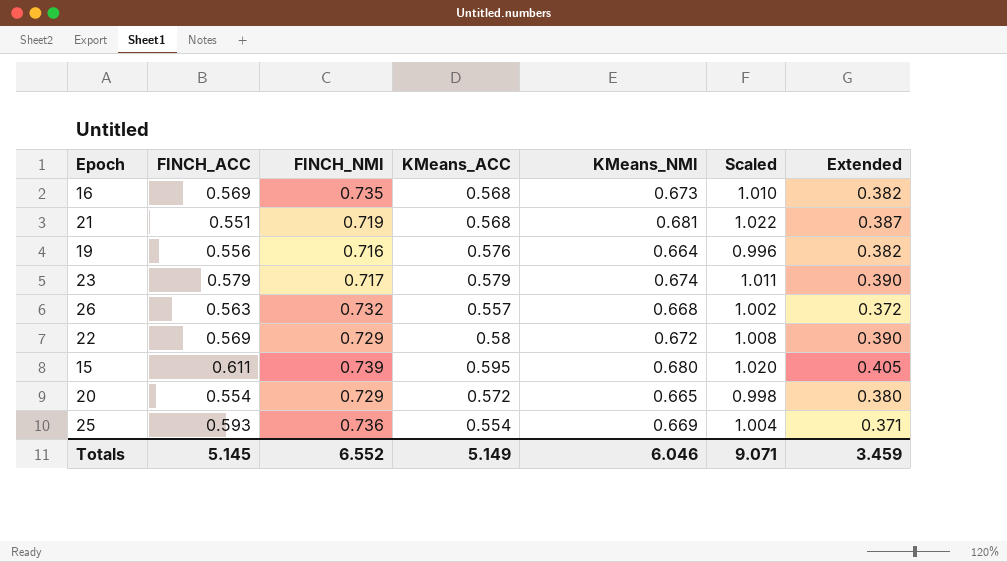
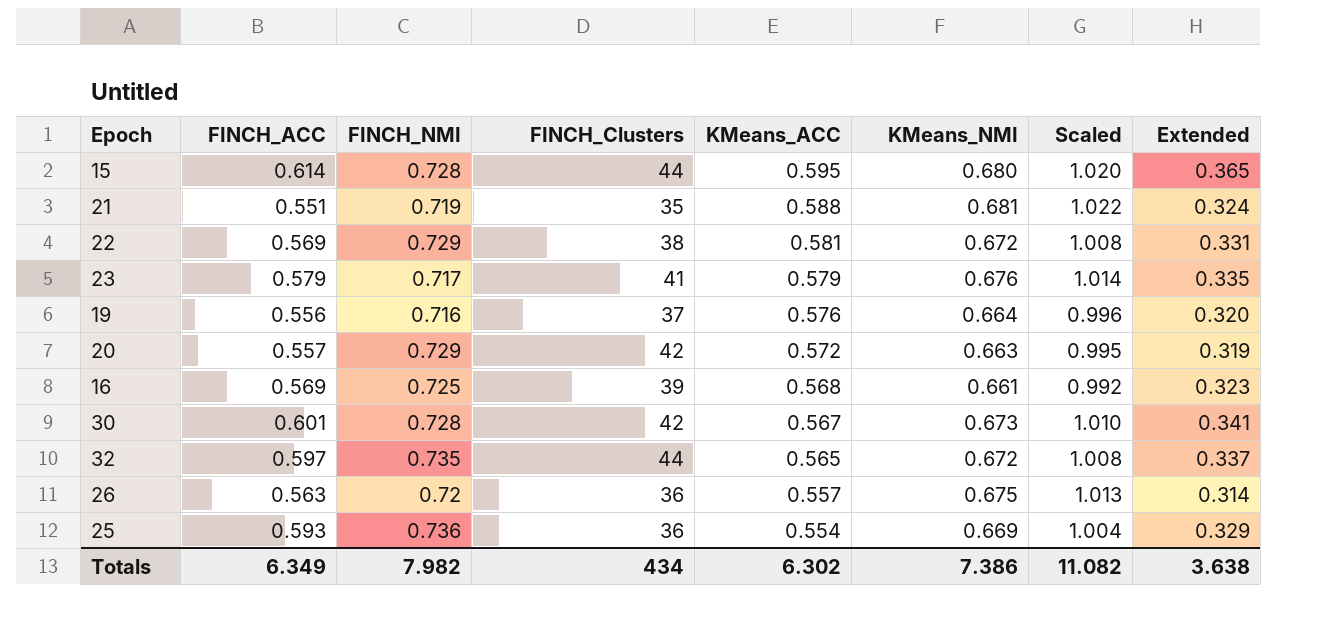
row order: none -> KMeans_ACC descending
column FINCH_Clusters | position: none -> 4
column Extended | formula: [KMeans_ACC] * [KMeans_NMI] -> [FINCH_ACC] * [KMeans_ACC]
15 | FINCH_ACC: 0.611 -> 0.614
15 | FINCH_NMI: 0.739 -> 0.728
21 | KMeans_ACC: 0.568 -> 0.588
22 | KMeans_ACC: 0.58 -> 0.581
23 | KMeans_NMI: 0.674 -> 0.676
23 | Scaled: 1.011 -> 1.014
20 | FINCH_ACC: 0.554 -> 0.557
20 | KMeans_NMI: 0.665 -> 0.663
20 | Scaled: 0.998 -> 0.995
16 | FINCH_NMI: 0.735 -> 0.725
16 | KMeans_NMI: 0.673 -> 0.661
16 | Scaled: 1.010 -> 0.992
row 30: none -> 0.601 | 0.728 | 42 | 0.567 | 0.673 | 1.010 | 0.341
row 32: none -> 0.597 | 0.735 | 44 | 0.565 | 0.672 | 1.008 | 0.337
26 | FINCH_NMI: 0.732 -> 0.72
26 | KMeans_NMI: 0.668 -> 0.675
26 | Scaled: 1.002 -> 1.013
Totals | FINCH_ACC: 5.145 -> 6.349
Totals | FINCH_NMI: 6.552 -> 7.982
Totals | KMeans_ACC: 5.149 -> 6.302
Totals | KMeans_NMI: 6.046 -> 7.386
Totals | Scaled: 9.071 -> 11.082
Totals | Extended: 3.459 -> 3.638

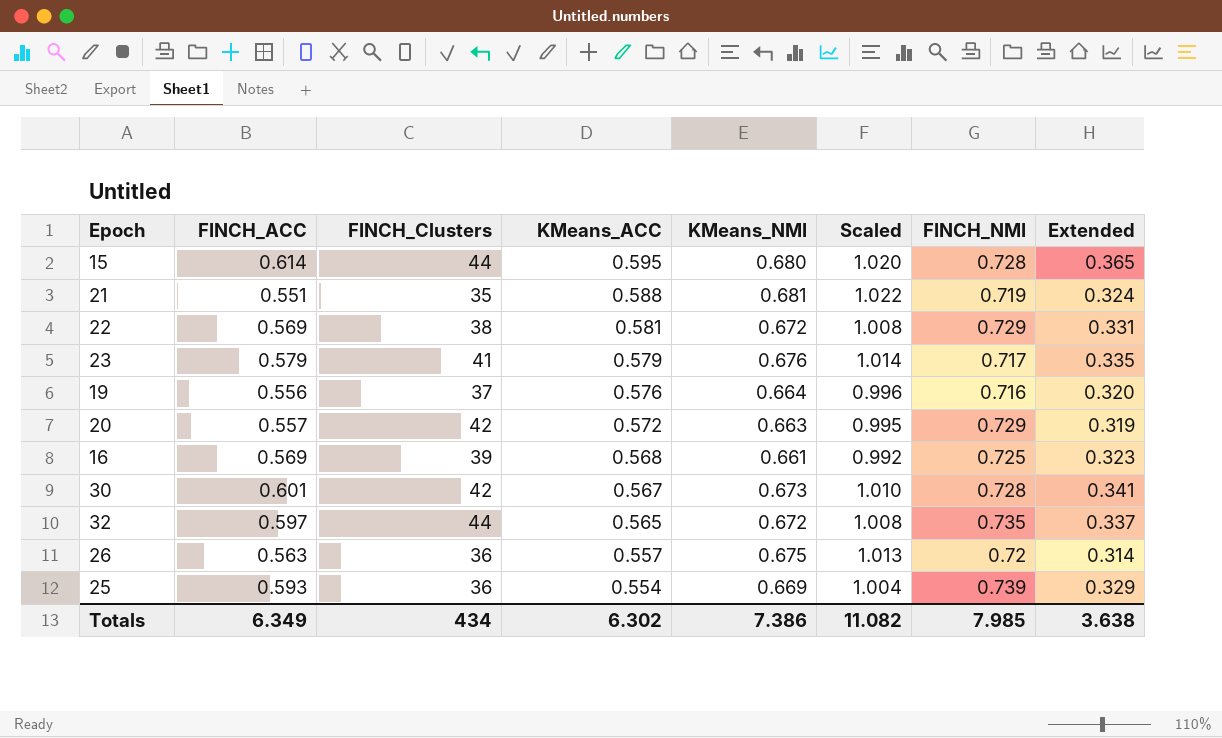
column FINCH_NMI | position: 3 -> 7
25 | FINCH_NMI: 0.736 -> 0.739
Totals | FINCH_NMI: 7.982 -> 7.985

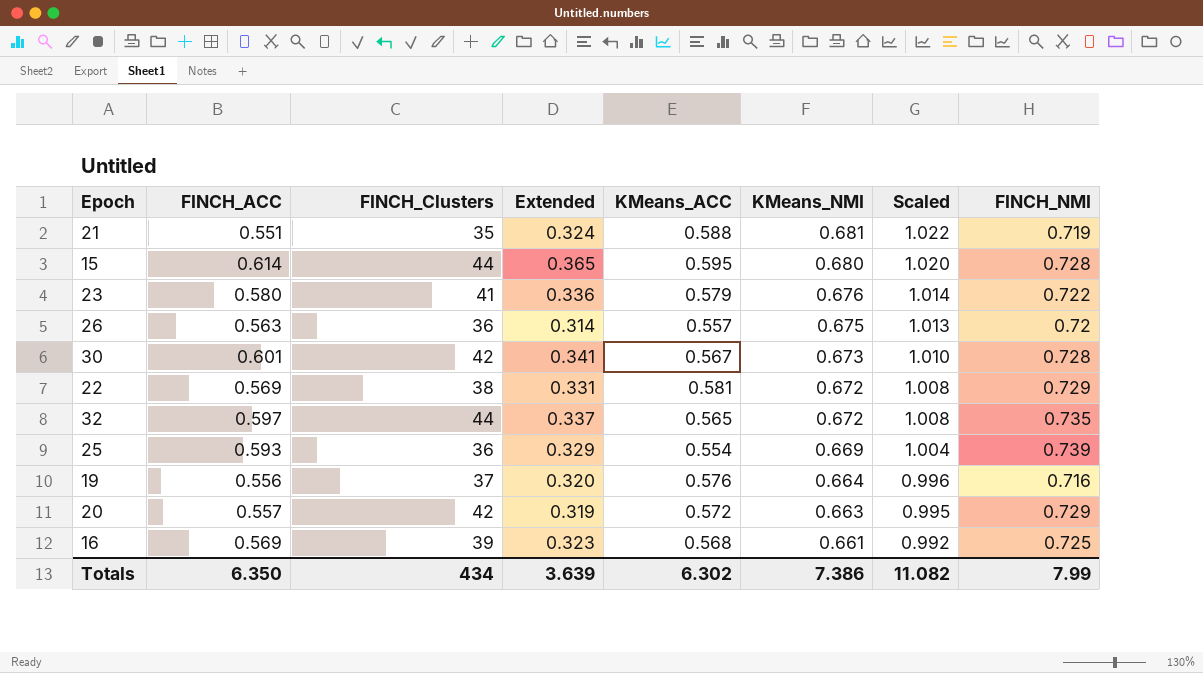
row order: KMeans_ACC descending -> KMeans_NMI descending
column Extended | position: 8 -> 4
23 | FINCH_ACC: 0.579 -> 0.580
23 | Extended: 0.335 -> 0.336
23 | FINCH_NMI: 0.717 -> 0.722
Totals | FINCH_ACC: 6.349 -> 6.350
Totals | Extended: 3.638 -> 3.639
Totals | FINCH_NMI: 7.985 -> 7.99

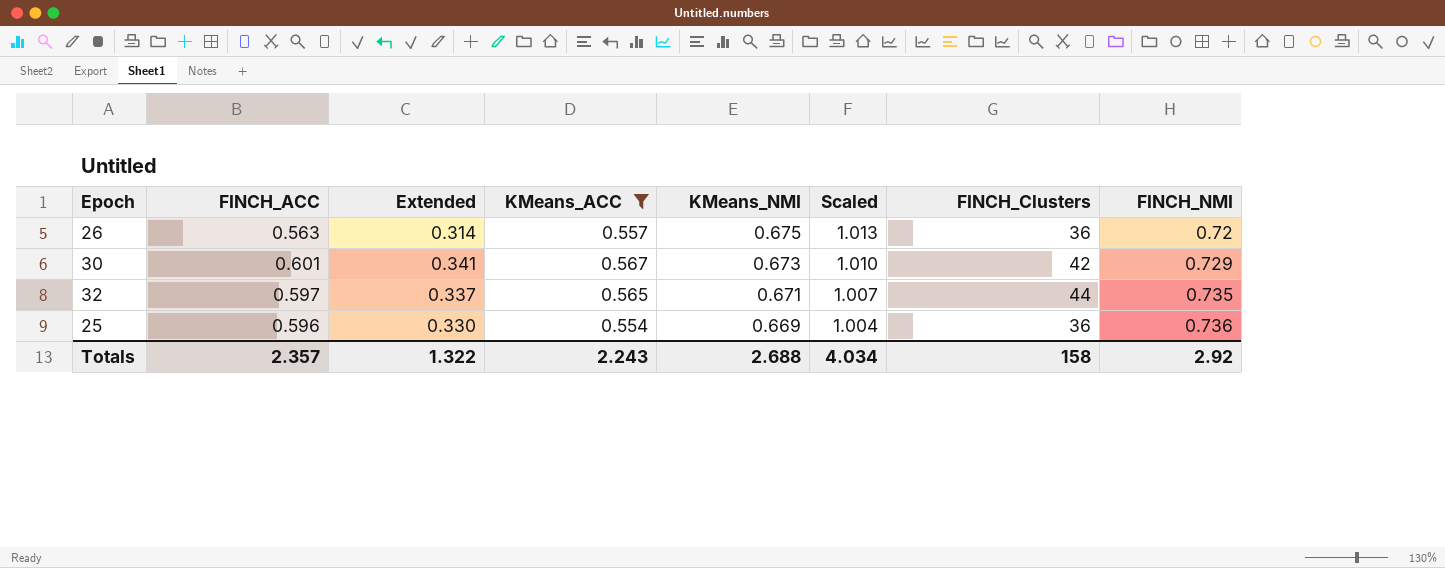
filter: none -> KMeans_ACC <= 0.567
column FINCH_Clusters | position: 3 -> 7
30 | FINCH_NMI: 0.728 -> 0.729
32 | KMeans_NMI: 0.672 -> 0.671
32 | Scaled: 1.008 -> 1.007
25 | FINCH_ACC: 0.593 -> 0.596
25 | Extended: 0.329 -> 0.330
25 | FINCH_NMI: 0.739 -> 0.736
Totals | FINCH_ACC: 6.350 -> 2.357
Totals | Extended: 3.639 -> 1.322
Totals | KMeans_ACC: 6.302 -> 2.243
Totals | KMeans_NMI: 7.386 -> 2.688
Totals | Scaled: 11.082 -> 4.034
Totals | FINCH_Clusters: 434 -> 158
Totals | FINCH_NMI: 7.99 -> 2.92

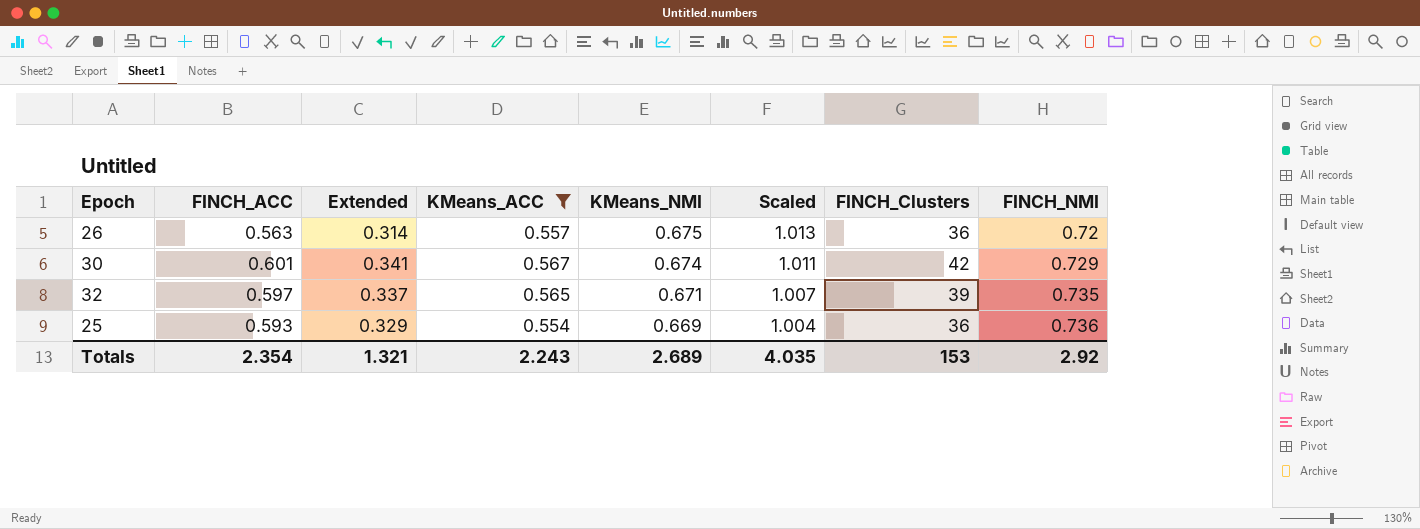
30 | KMeans_NMI: 0.673 -> 0.674
30 | Scaled: 1.010 -> 1.011
32 | FINCH_Clusters: 44 -> 39
25 | FINCH_ACC: 0.596 -> 0.593
25 | Extended: 0.330 -> 0.329
Totals | FINCH_ACC: 2.357 -> 2.354
Totals | Extended: 1.322 -> 1.321
Totals | KMeans_NMI: 2.688 -> 2.689
Totals | Scaled: 4.034 -> 4.035
Totals | FINCH_Clusters: 158 -> 153

